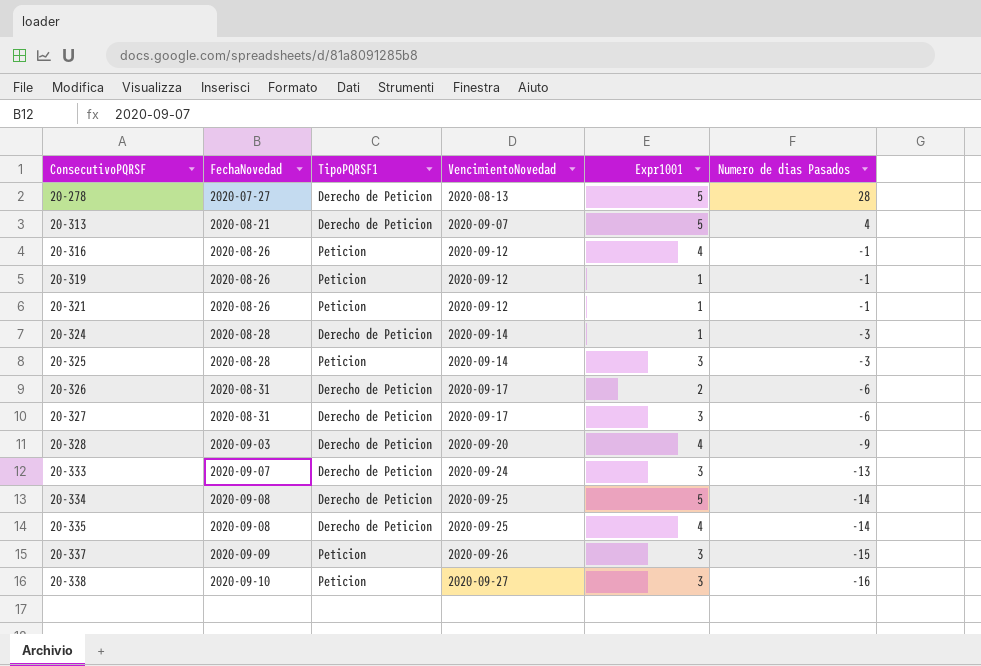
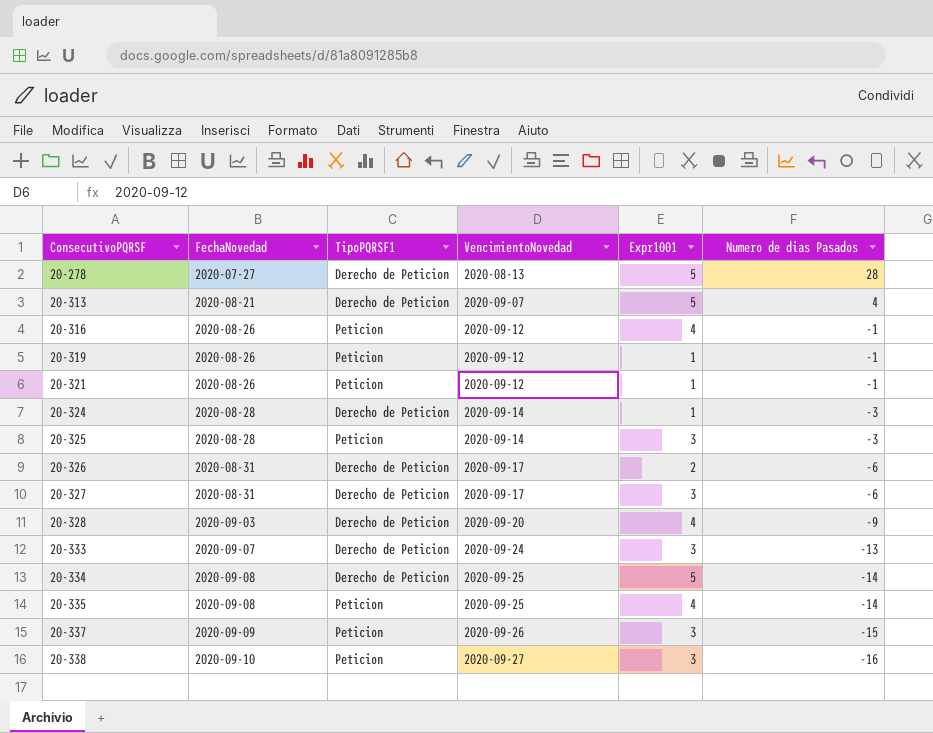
20-335 | TipoPQRSF1: Derecho de Peticion -> Peticion

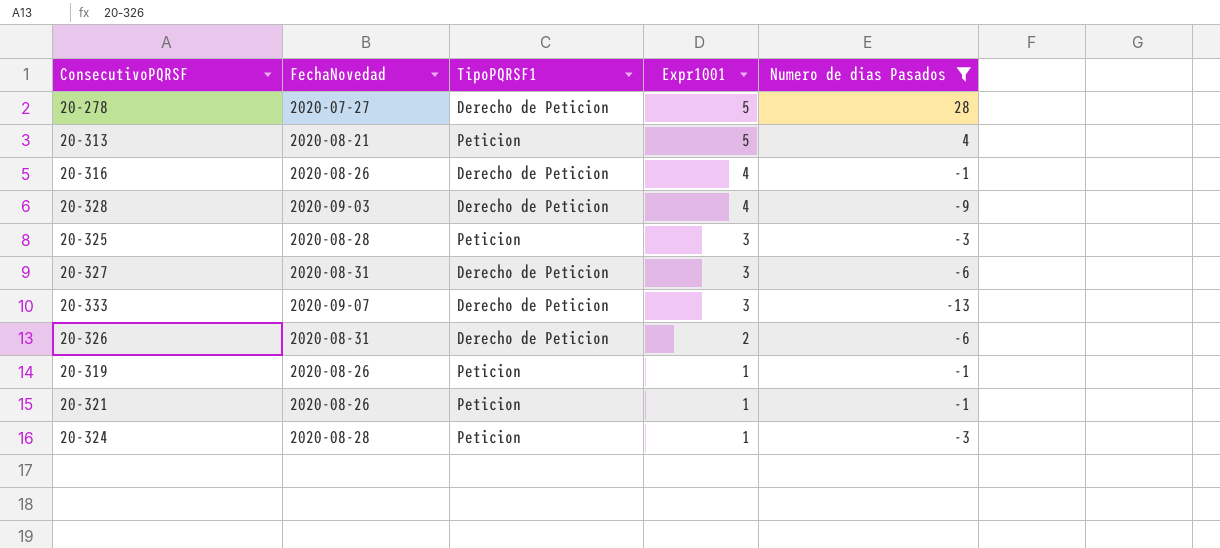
filter: none -> Numero de dias Pasados >= -13
row order: ConsecutivoPQRSF ascending -> Expr1001 descending
column VencimientoNovedad | position: 4 -> none
20-313 | TipoPQRSF1: Derecho de Peticion -> Peticion
20-316 | TipoPQRSF1: Peticion -> Derecho de Peticion
20-324 | TipoPQRSF1: Derecho de Peticion -> Peticion

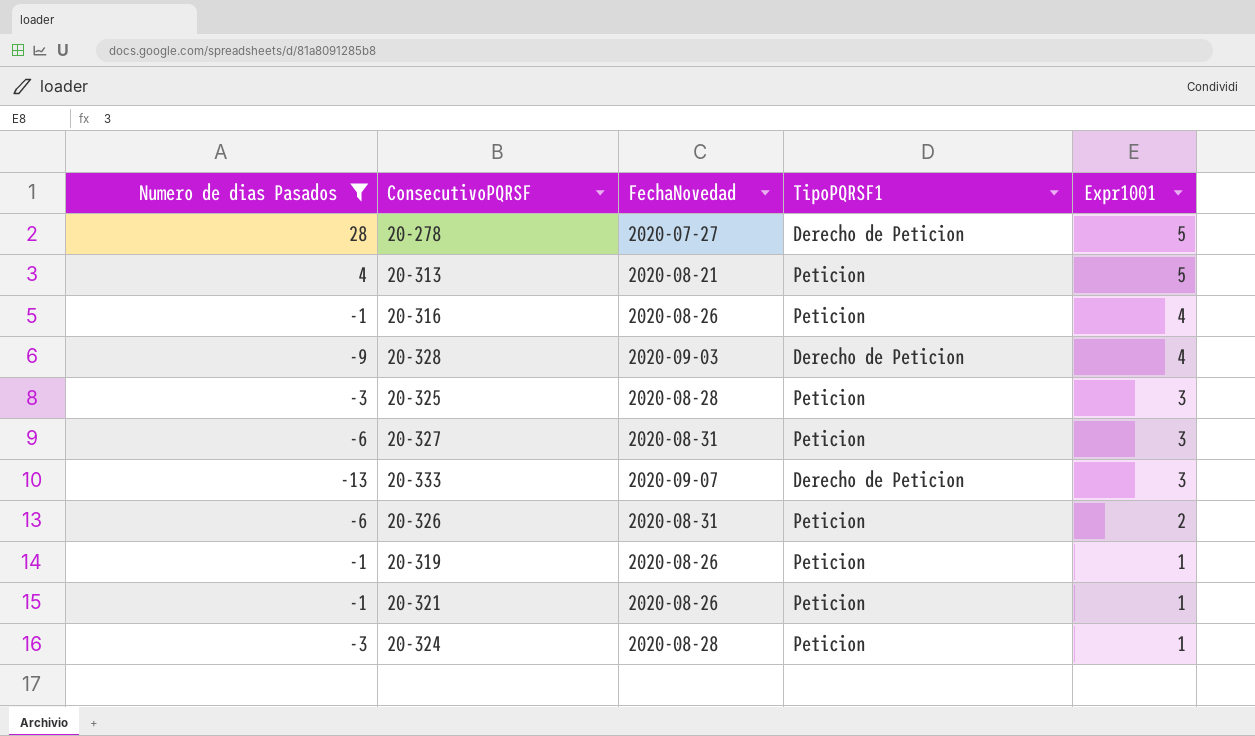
column Numero de dias Pasados | position: 5 -> 1
20-316 | TipoPQRSF1: Derecho de Peticion -> Peticion
20-327 | TipoPQRSF1: Derecho de Peticion -> Peticion
20-326 | TipoPQRSF1: Derecho de Peticion -> Peticion

